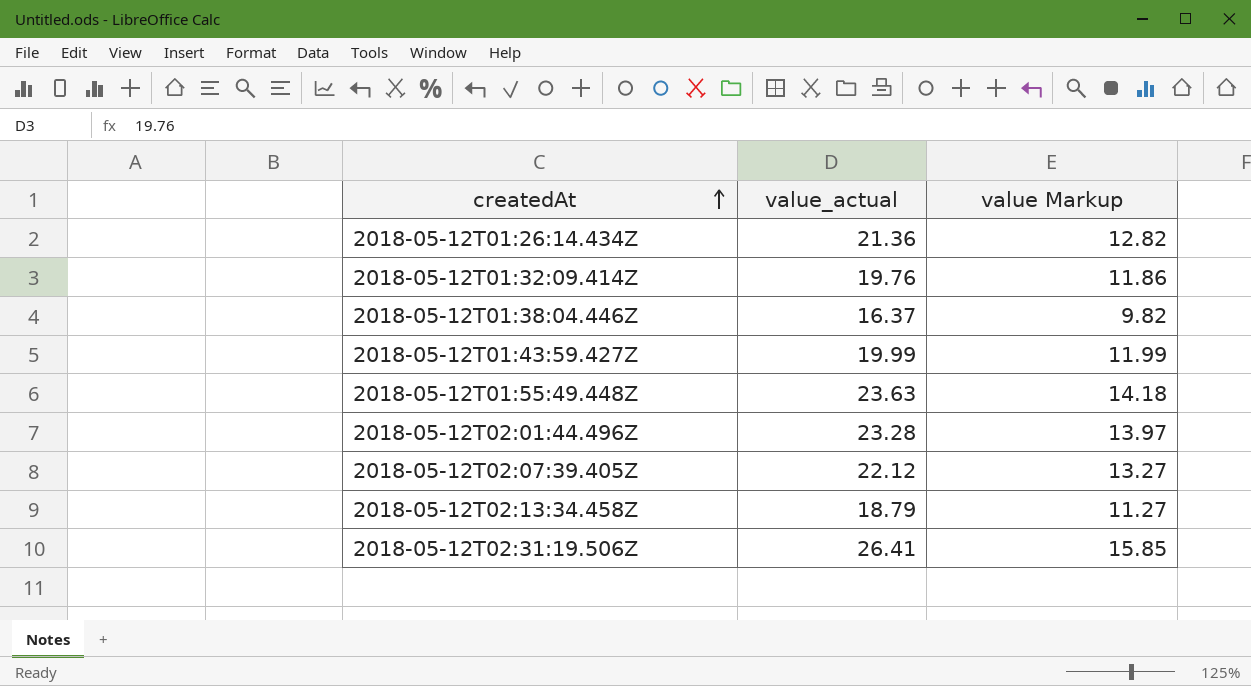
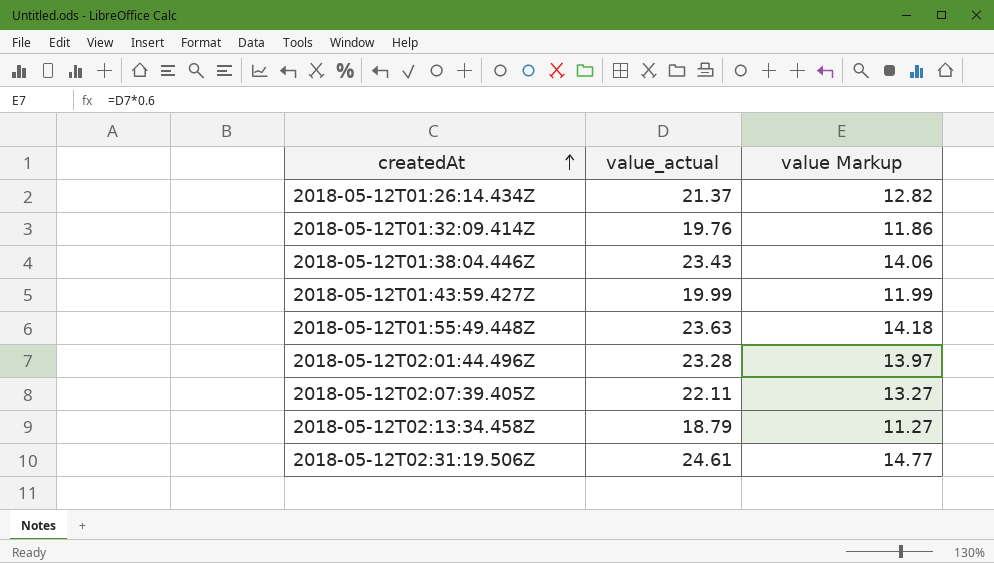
2018-05-12T01:26:14.434Z | value_actual: 21.36 -> 21.37
2018-05-12T01:38:04.446Z | value_actual: 16.37 -> 23.43
2018-05-12T01:38:04.446Z | value Markup: 9.82 -> 14.06
2018-05-12T02:07:39.405Z | value_actual: 22.12 -> 22.11
2018-05-12T02:31:19.506Z | value_actual: 26.41 -> 24.61
2018-05-12T02:31:19.506Z | value Markup: 15.85 -> 14.77

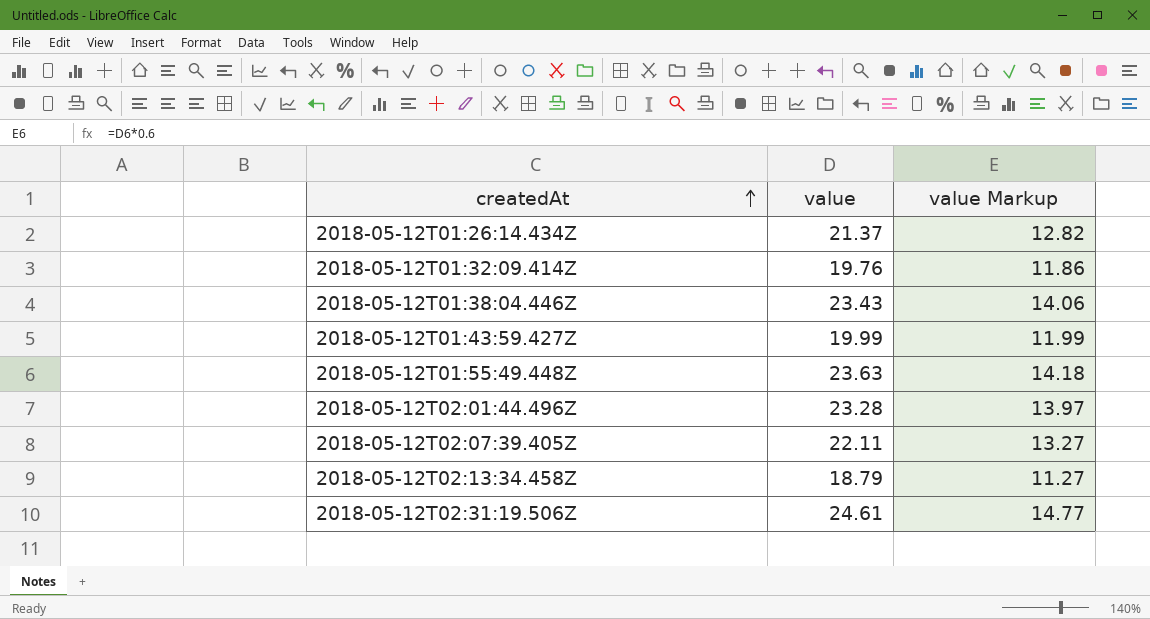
column name: value_actual -> value

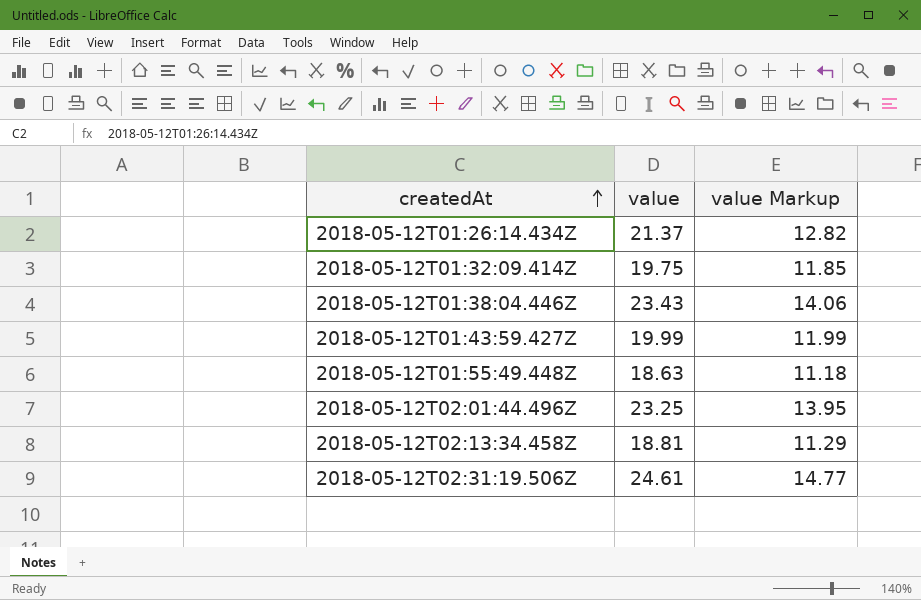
row 2018-05-12T02:07:39.405Z: 22.11 | 13.27 -> none
2018-05-12T01:32:09.414Z | value: 19.76 -> 19.75
2018-05-12T01:32:09.414Z | value Markup: 11.86 -> 11.85
2018-05-12T01:55:49.448Z | value: 23.63 -> 18.63
2018-05-12T01:55:49.448Z | value Markup: 14.18 -> 11.18
2018-05-12T02:01:44.496Z | value: 23.28 -> 23.25
2018-05-12T02:01:44.496Z | value Markup: 13.97 -> 13.95
2018-05-12T02:13:34.458Z | value: 18.79 -> 18.81
2018-05-12T02:13:34.458Z | value Markup: 11.27 -> 11.29

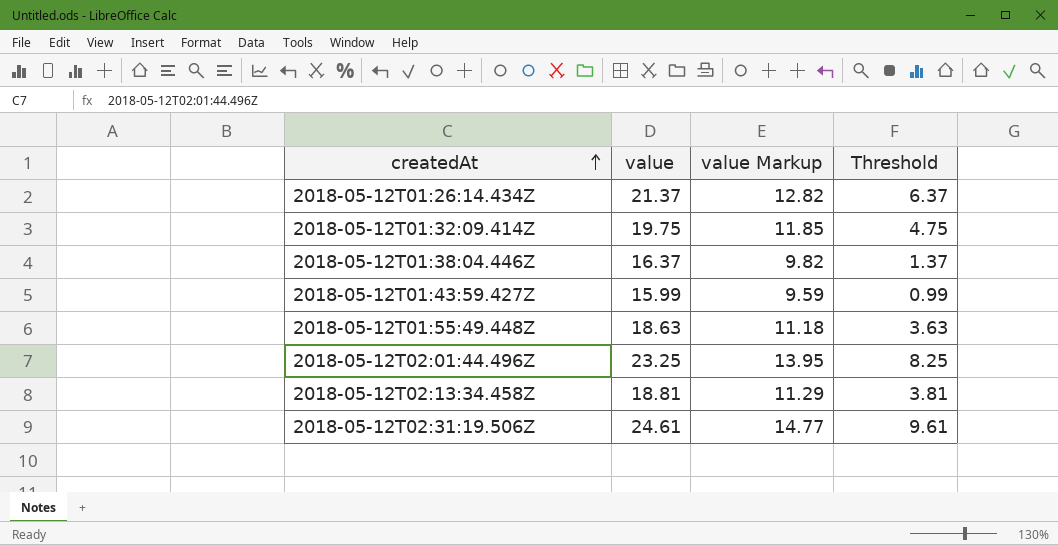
column Threshold | formula: none -> [value] - 15
2018-05-12T01:38:04.446Z | value: 23.43 -> 16.37
2018-05-12T01:38:04.446Z | value Markup: 14.06 -> 9.82
2018-05-12T01:43:59.427Z | value: 19.99 -> 15.99
2018-05-12T01:43:59.427Z | value Markup: 11.99 -> 9.59

